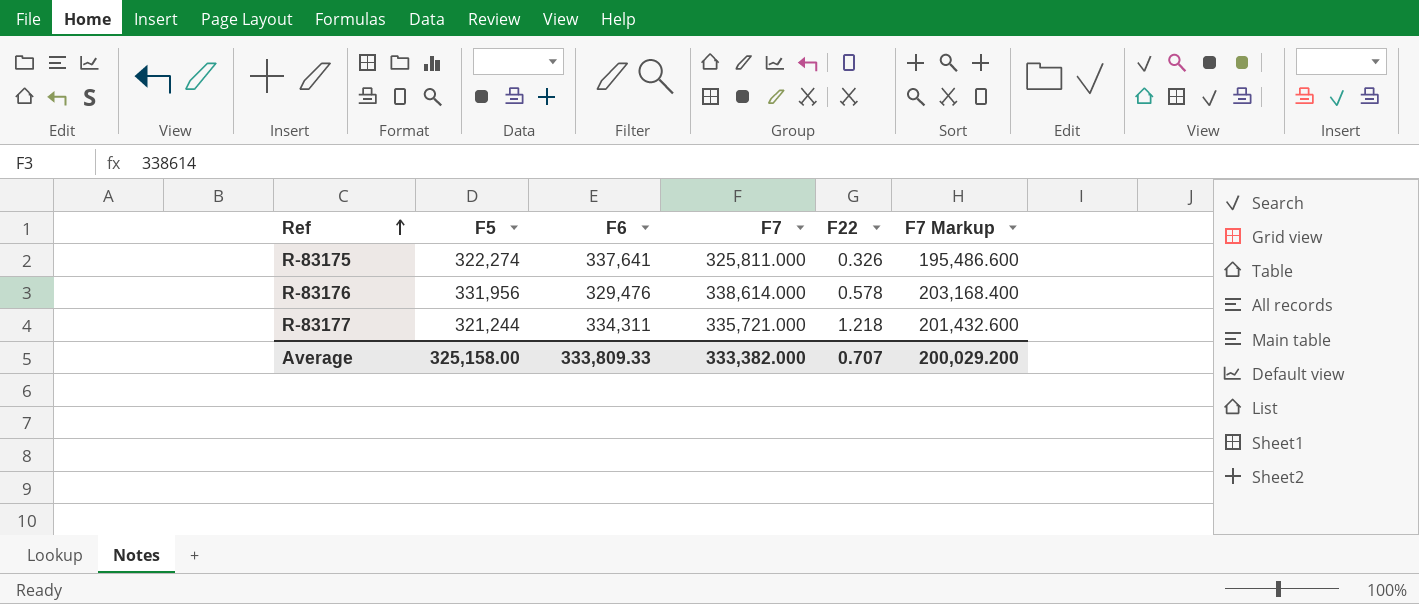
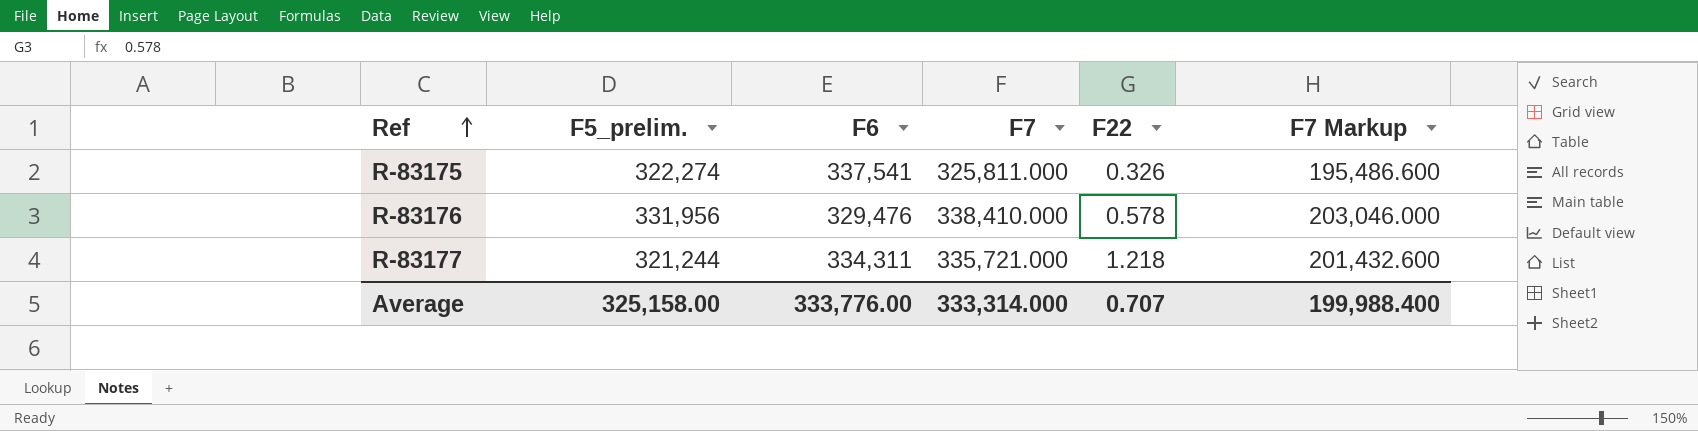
column name: F5 -> F5_prelim.
R-83175 | F6: 337,641 -> 337,541
R-83176 | F7: 338,614.000 -> 338,410.000
R-83176 | F7 Markup: 203,168.400 -> 203,046.000
Average | F6: 333,809.33 -> 333,776.00
Average | F7: 333,382.000 -> 333,314.000
Average | F7 Markup: 200,029.200 -> 199,988.400

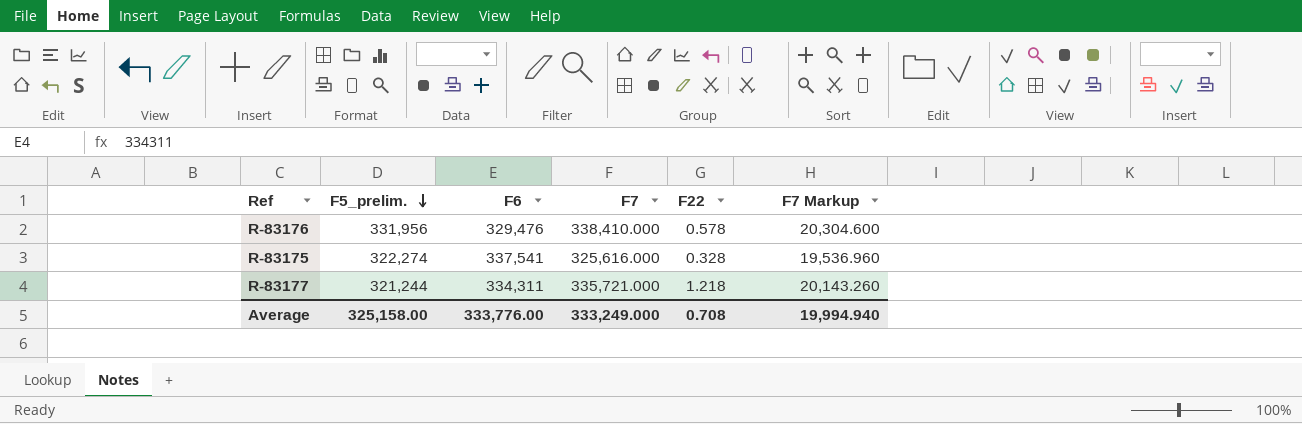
row order: Ref ascending -> F5_prelim. descending
column F7 Markup | formula: [F7] * 0.6 -> [F7] * 0.06
R-83175 | F7: 325,811.000 -> 325,616.000
R-83175 | F22: 0.326 -> 0.328
Average | F7: 333,314.000 -> 333,249.000
Average | F22: 0.707 -> 0.708
Average | F7 Markup: 199,988.400 -> 19,994.940

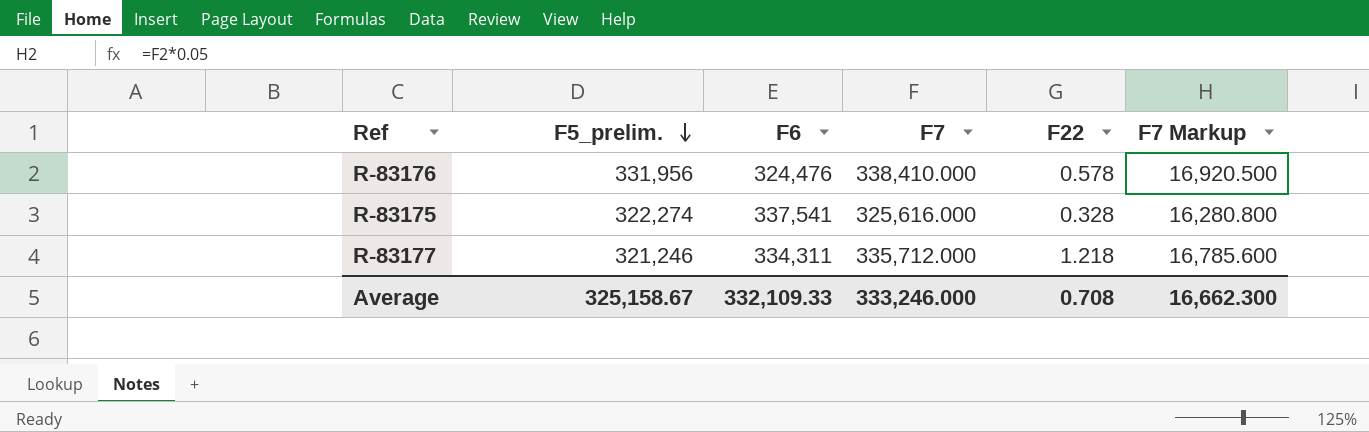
column F7 Markup | formula: [F7] * 0.06 -> [F7] * 0.05
R-83176 | F6: 329,476 -> 324,476
R-83177 | F5_prelim.: 321,244 -> 321,246
R-83177 | F7: 335,721.000 -> 335,712.000
Average | F5_prelim.: 325,158.00 -> 325,158.67
Average | F6: 333,776.00 -> 332,109.33
Average | F7: 333,249.000 -> 333,246.000
Average | F7 Markup: 19,994.940 -> 16,662.300

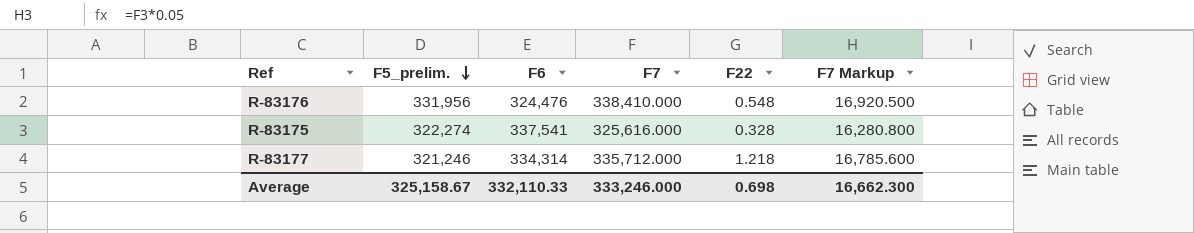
R-83176 | F22: 0.578 -> 0.548
R-83177 | F6: 334,311 -> 334,314
Average | F6: 332,109.33 -> 332,110.33
Average | F22: 0.708 -> 0.698

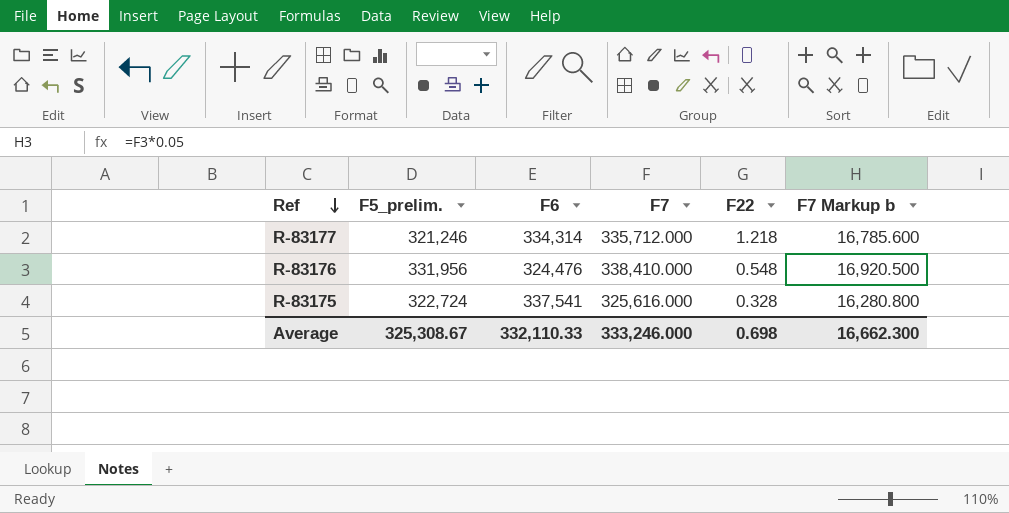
row order: F5_prelim. descending -> Ref descending
column name: F7 Markup -> F7 Markup b
R-83175 | F5_prelim.: 322,274 -> 322,724
Average | F5_prelim.: 325,158.67 -> 325,308.67

